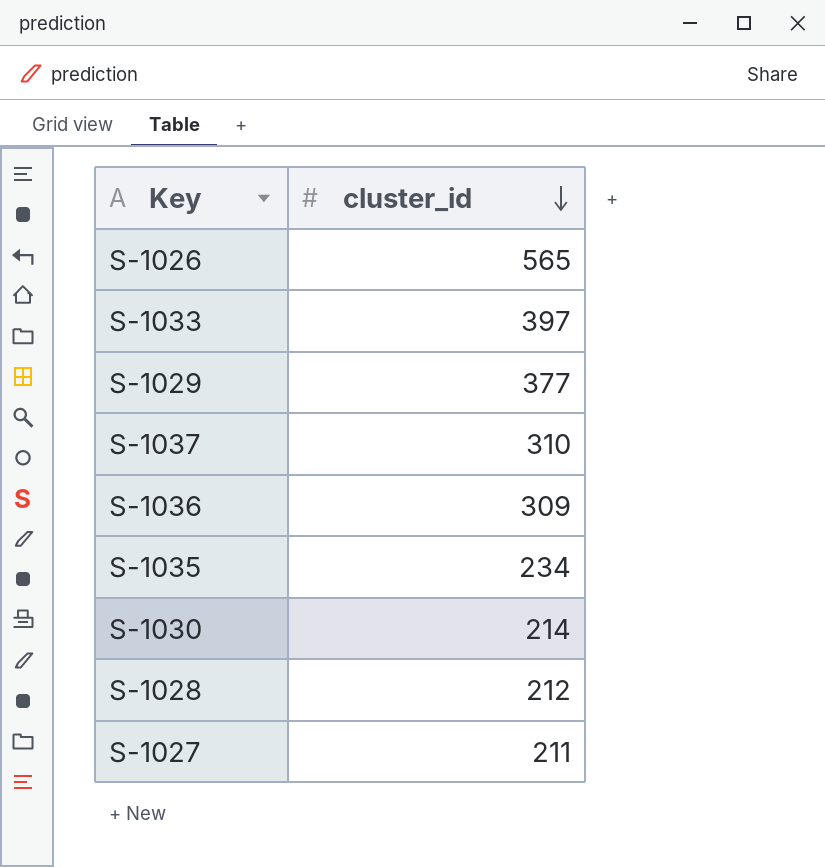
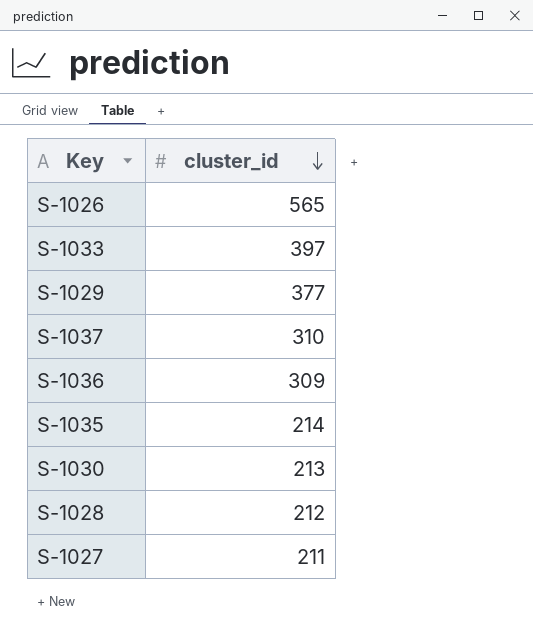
S-1035 | cluster_id: 234 -> 214
S-1030 | cluster_id: 214 -> 213

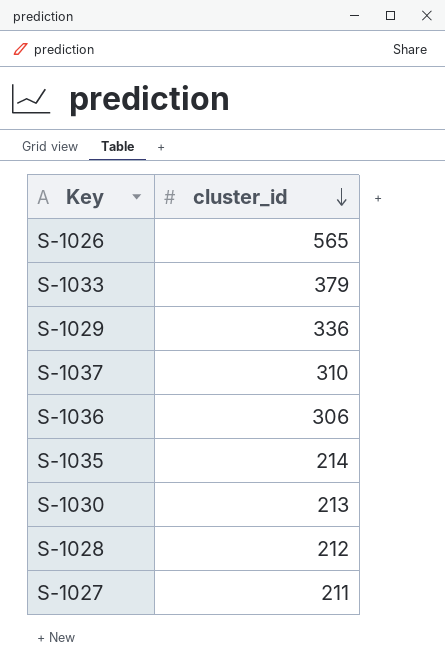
S-1033 | cluster_id: 397 -> 379
S-1029 | cluster_id: 377 -> 336
S-1036 | cluster_id: 309 -> 306

